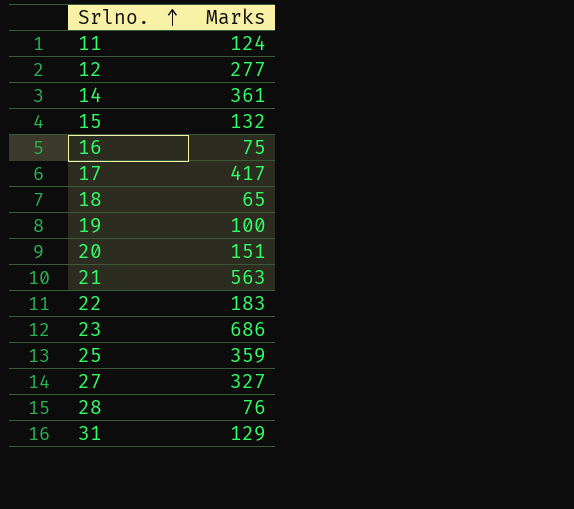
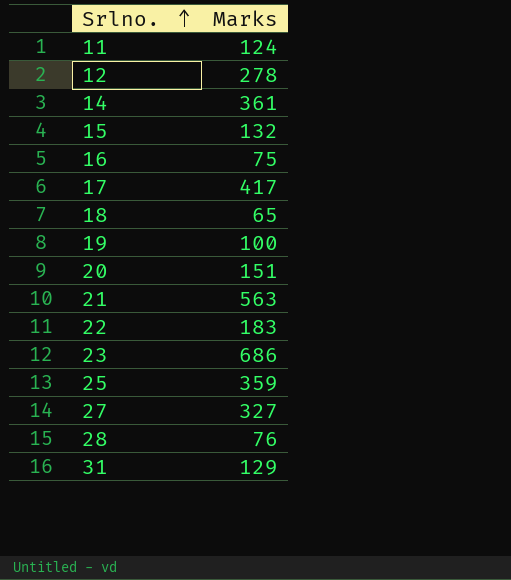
12 | Marks: 277 -> 278

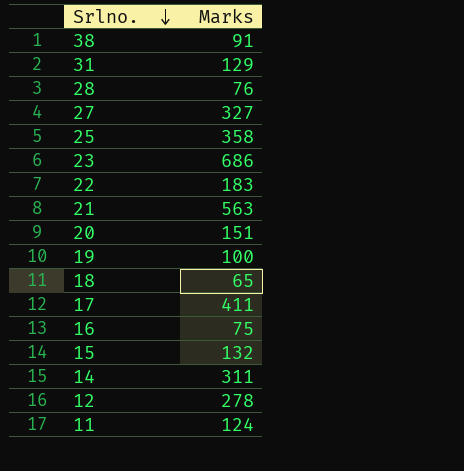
row order: Srlno. ascending -> Srlno. descending
row 38: none -> 91
25 | Marks: 359 -> 358
17 | Marks: 417 -> 411
14 | Marks: 361 -> 311

